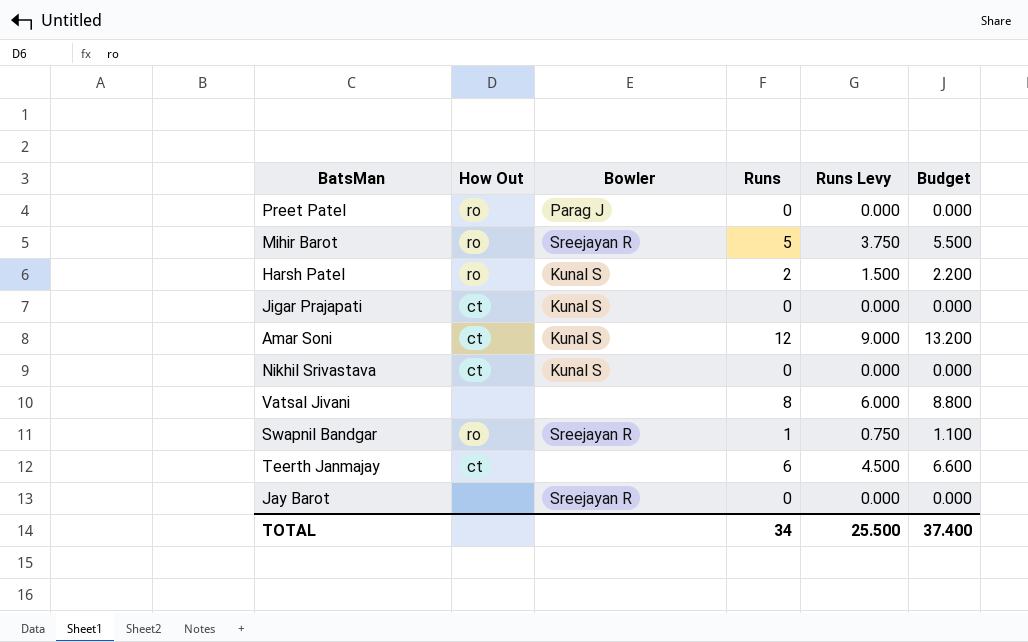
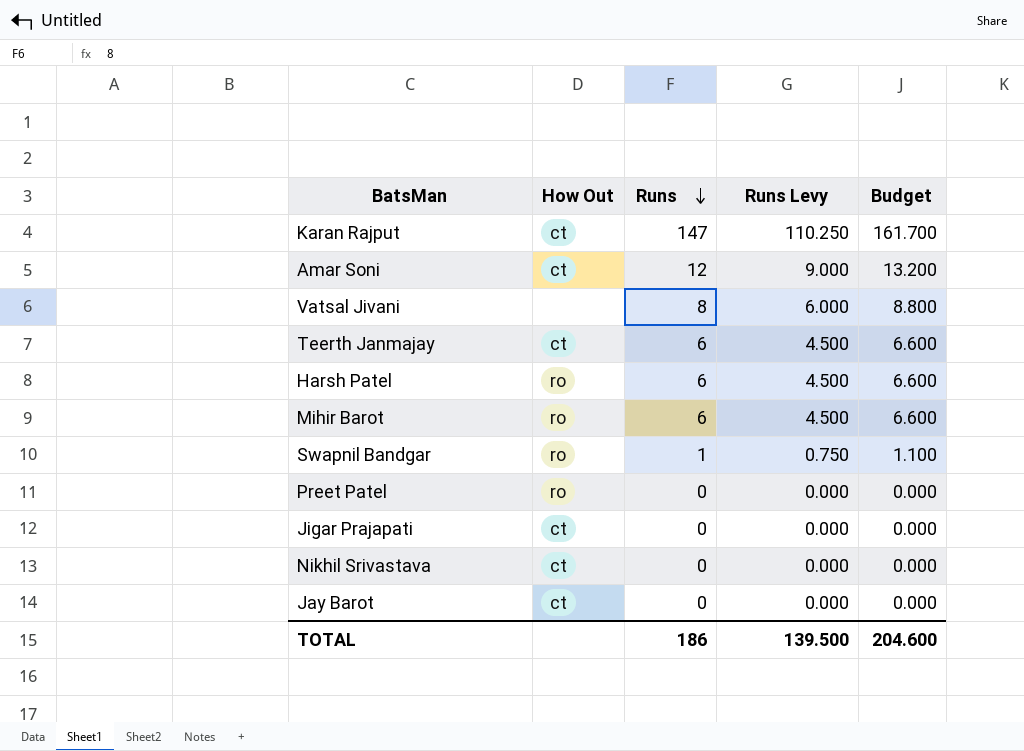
row order: none -> Runs descending
column Bowler | position: 3 -> none
row Karan Rajput: none -> ct | 147 | 110.250 | 161.700
Harsh Patel | Runs: 2 -> 6
Harsh Patel | Runs Levy: 1.500 -> 4.500
Harsh Patel | Budget: 2.200 -> 6.600
Mihir Barot | Runs: 5 -> 6
Mihir Barot | Runs Levy: 3.750 -> 4.500
Mihir Barot | Budget: 5.500 -> 6.600
Jay Barot | How Out: none -> ct
TOTAL | Runs: 34 -> 186
TOTAL | Runs Levy: 25.500 -> 139.500
TOTAL | Budget: 37.400 -> 204.600

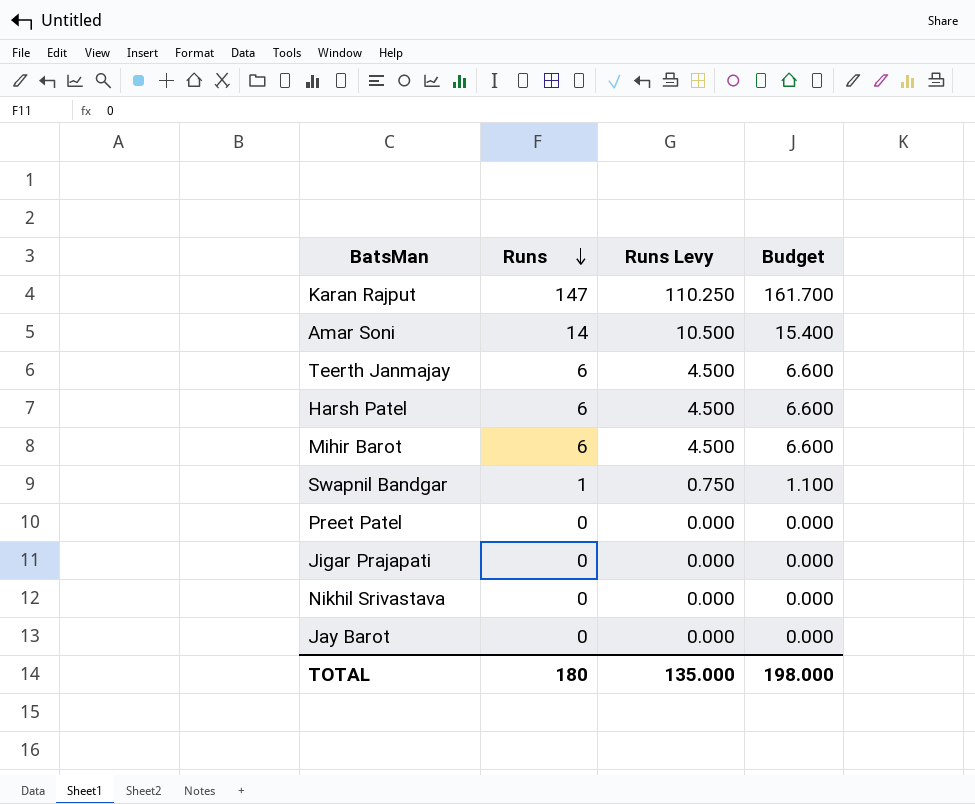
column How Out | position: 2 -> none
row Vatsal Jivani: none | 8 | 6.000 | 8.800 -> none
Amar Soni | Runs: 12 -> 14
Amar Soni | Runs Levy: 9.000 -> 10.500
Amar Soni | Budget: 13.200 -> 15.400
TOTAL | Runs: 186 -> 180
TOTAL | Runs Levy: 139.500 -> 135.000
TOTAL | Budget: 204.600 -> 198.000

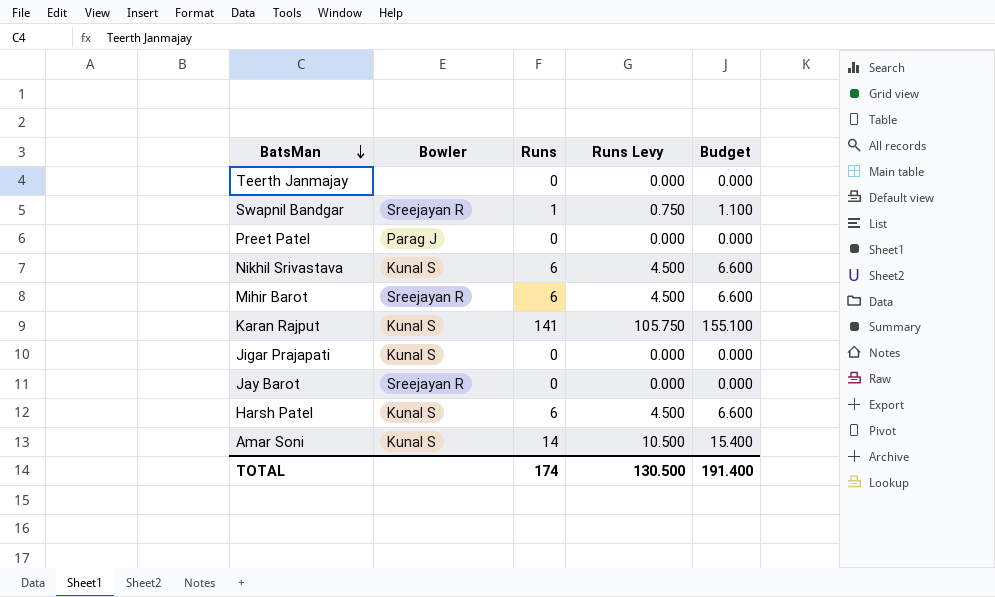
row order: Runs descending -> BatsMan descending
column Bowler | position: none -> 2
Teerth Janmajay | Runs: 6 -> 0
Teerth Janmajay | Runs Levy: 4.500 -> 0.000
Teerth Janmajay | Budget: 6.600 -> 0.000
Nikhil Srivastava | Runs: 0 -> 6
Nikhil Srivastava | Runs Levy: 0.000 -> 4.500
Nikhil Srivastava | Budget: 0.000 -> 6.600
Karan Rajput | Runs: 147 -> 141
Karan Rajput | Runs Levy: 110.250 -> 105.750
Karan Rajput | Budget: 161.700 -> 155.100
TOTAL | Runs: 180 -> 174
TOTAL | Runs Levy: 135.000 -> 130.500
TOTAL | Budget: 198.000 -> 191.400

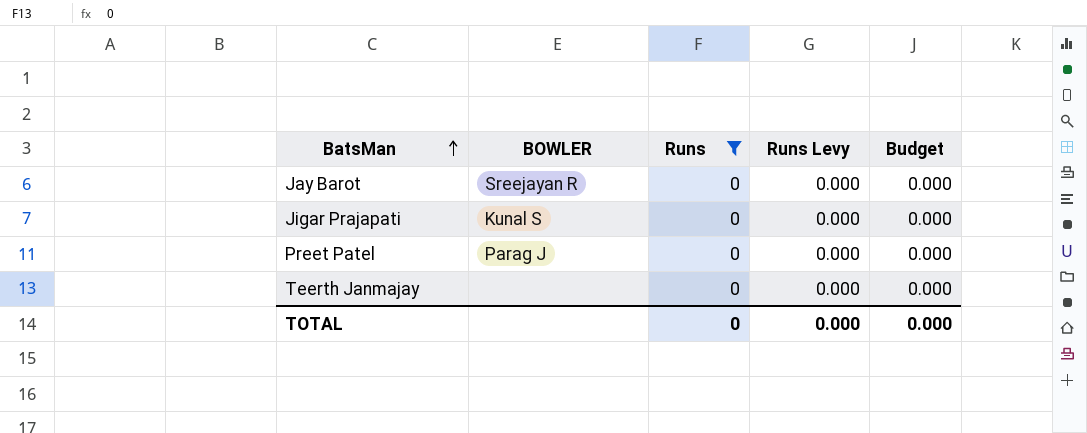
filter: none -> Runs = 0
row order: BatsMan descending -> BatsMan ascending
column name: Bowler -> BOWLER
TOTAL | Runs: 174 -> 0
TOTAL | Runs Levy: 130.500 -> 0.000
TOTAL | Budget: 191.400 -> 0.000

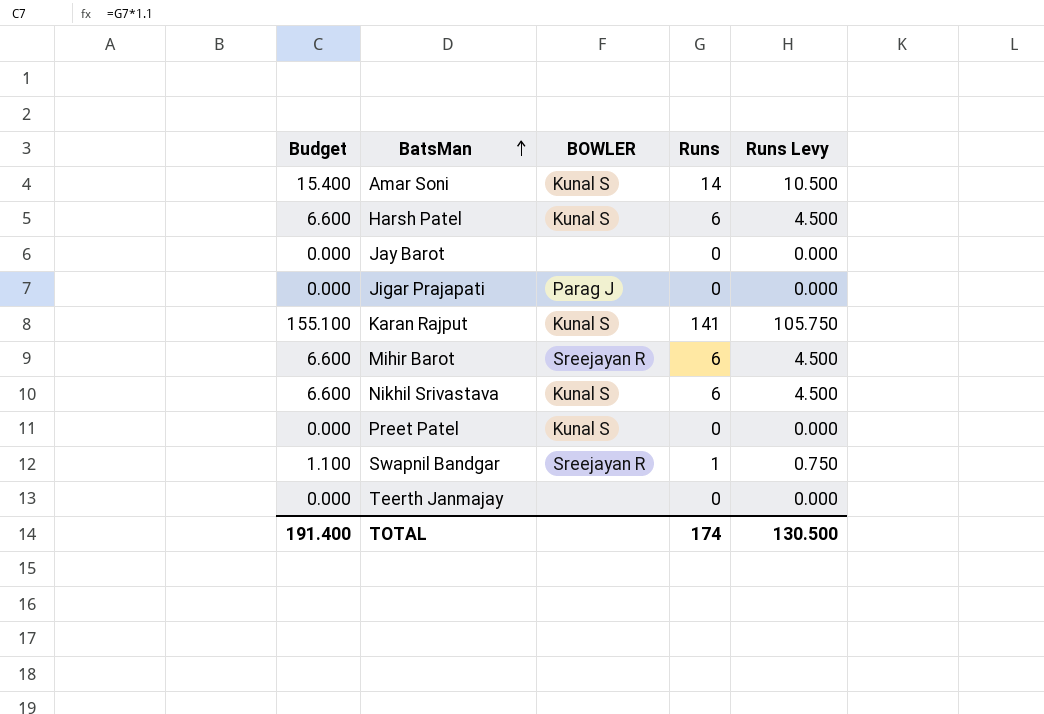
filter: Runs = 0 -> none
column Budget | position: 5 -> 1
Jay Barot | BOWLER: Sreejayan R -> none
Jigar Prajapati | BOWLER: Kunal S -> Parag J
Preet Patel | BOWLER: Parag J -> Kunal S
TOTAL | Budget: 0.000 -> 191.400
TOTAL | Runs: 0 -> 174
TOTAL | Runs Levy: 0.000 -> 130.500

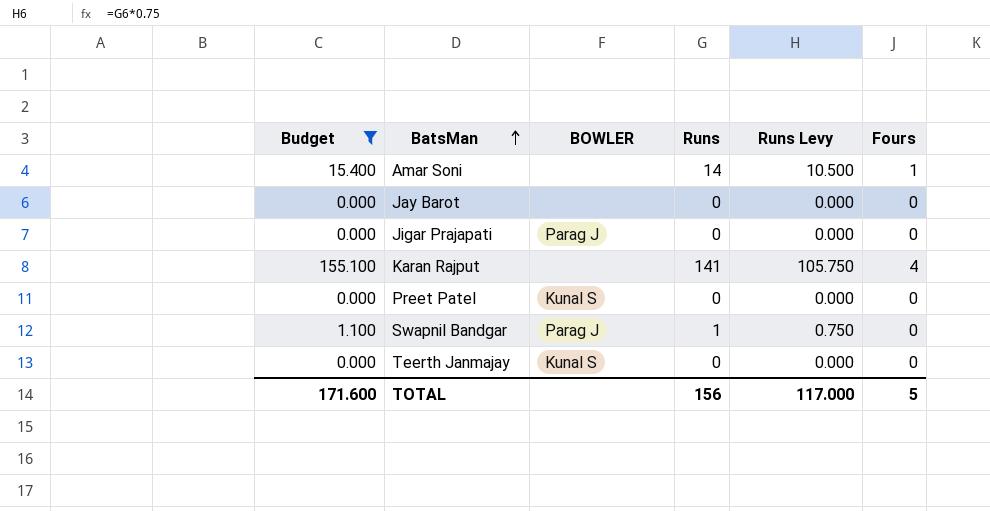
filter: none -> Budget != 6.600
column Fours | position: none -> 6
Amar Soni | BOWLER: Kunal S -> none
Karan Rajput | BOWLER: Kunal S -> none
Swapnil Bandgar | BOWLER: Sreejayan R -> Parag J
Teerth Janmajay | BOWLER: none -> Kunal S
TOTAL | Budget: 191.400 -> 171.600
TOTAL | Runs: 174 -> 156
TOTAL | Runs Levy: 130.500 -> 117.000

